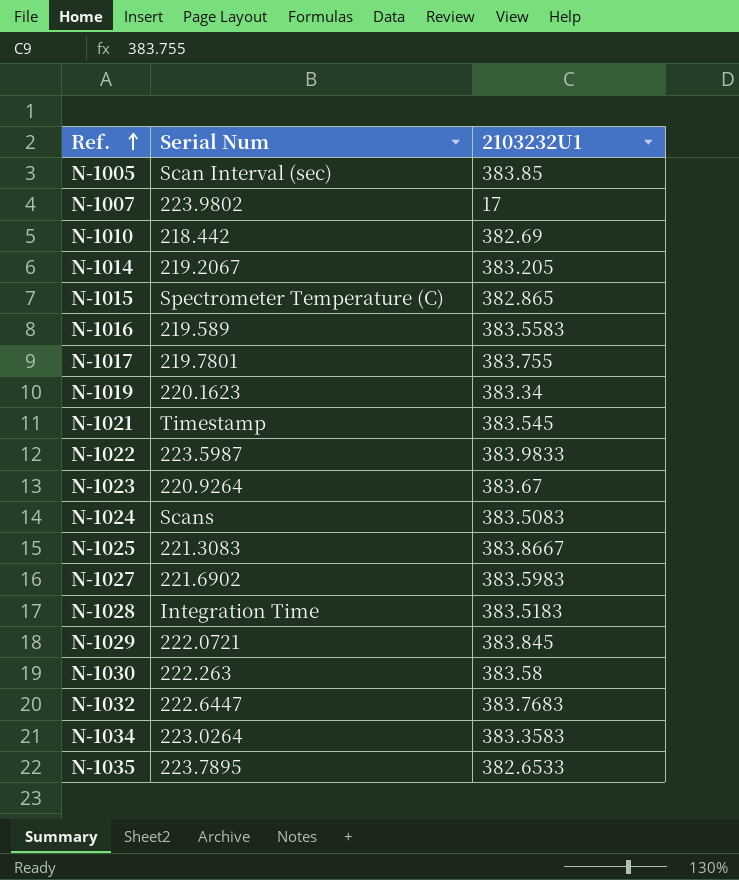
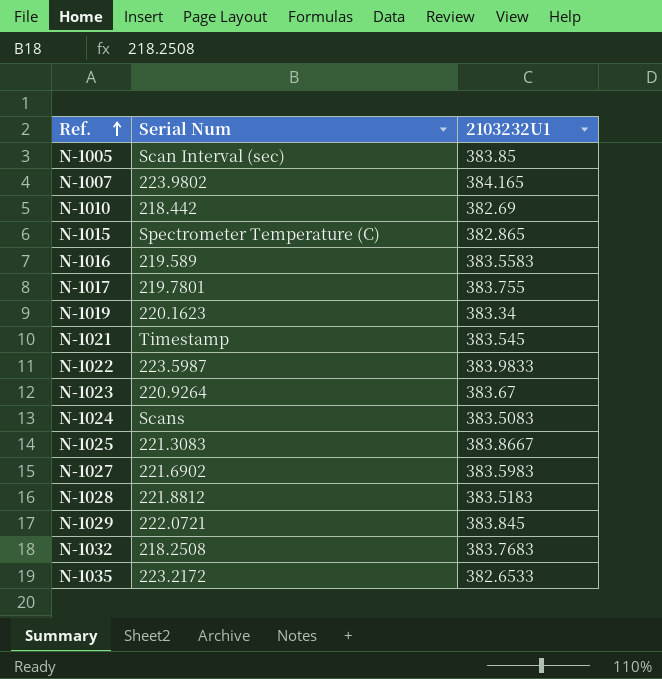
row N-1014: 219.2067 | 383.205 -> none
row N-1030: 222.263 | 383.58 -> none
row N-1034: 223.0264 | 383.3583 -> none
N-1007 | 2103232U1: 17 -> 384.165
N-1028 | Serial Num: Integration Time -> 221.8812
N-1032 | Serial Num: 222.6447 -> 218.2508
N-1035 | Serial Num: 223.7895 -> 223.2172

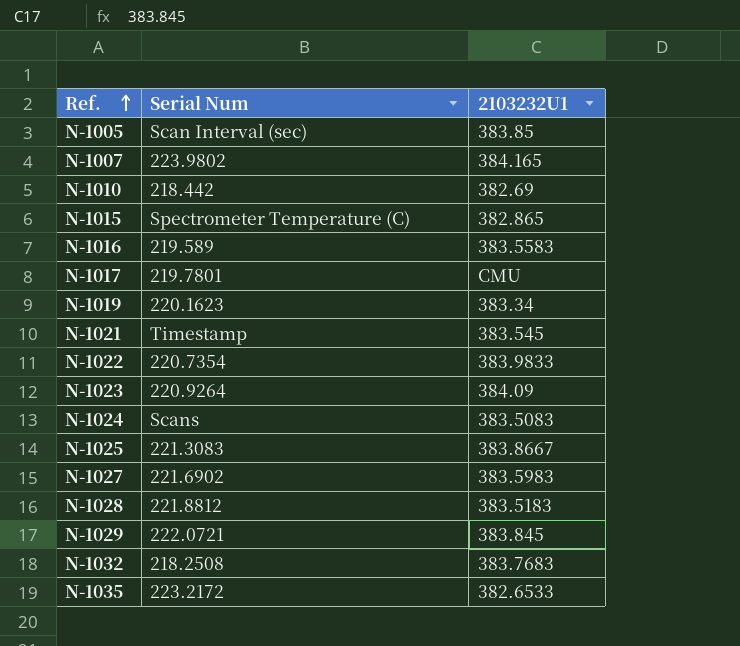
N-1017 | 2103232U1: 383.755 -> CMU
N-1022 | Serial Num: 223.5987 -> 220.7354
N-1023 | 2103232U1: 383.67 -> 384.09

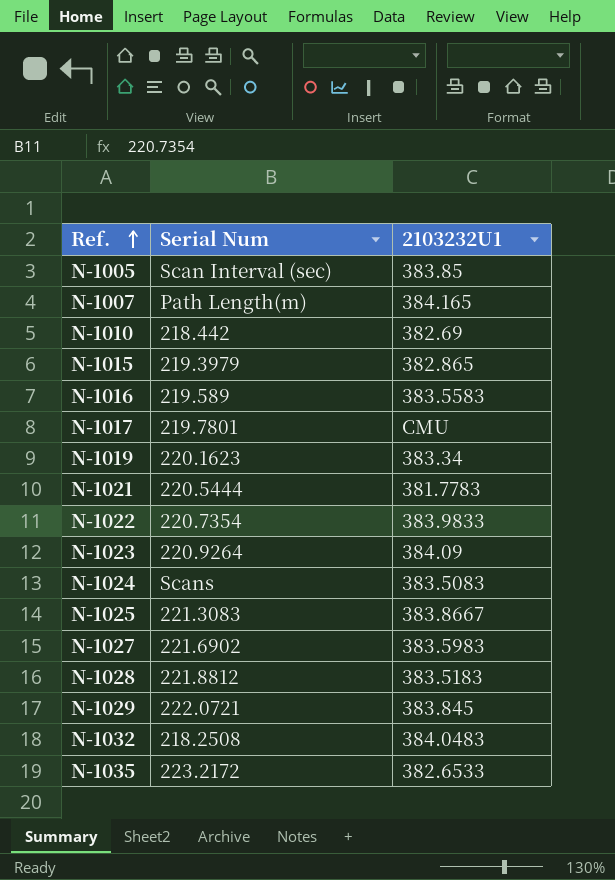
N-1007 | Serial Num: 223.9802 -> Path Length(m)
N-1015 | Serial Num: Spectrometer Temperature (C) -> 219.3979
N-1021 | Serial Num: Timestamp -> 220.5444
N-1021 | 2103232U1: 383.545 -> 381.7783
N-1032 | 2103232U1: 383.7683 -> 384.0483

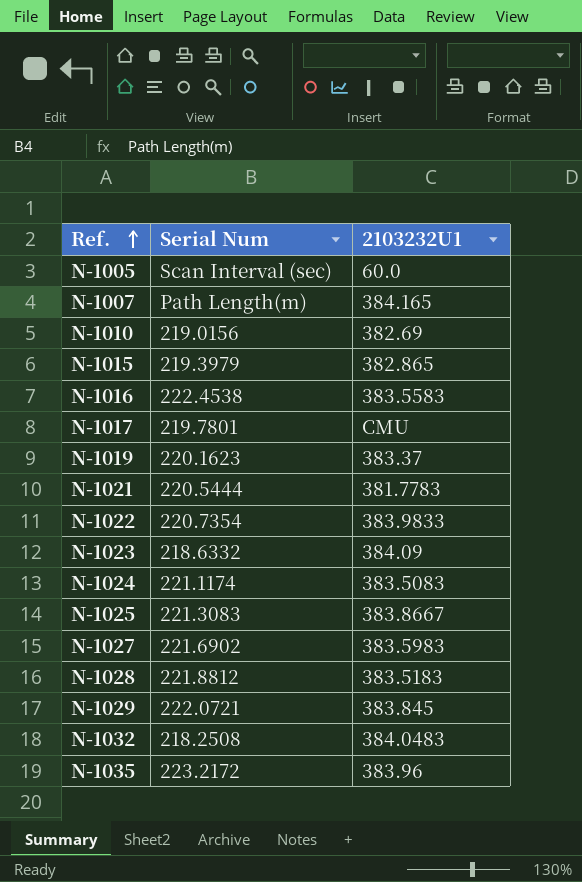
N-1005 | 2103232U1: 383.85 -> 60.0
N-1010 | Serial Num: 218.442 -> 219.0156
N-1016 | Serial Num: 219.589 -> 222.4538
N-1019 | 2103232U1: 383.34 -> 383.37
N-1023 | Serial Num: 220.9264 -> 218.6332
N-1024 | Serial Num: Scans -> 221.1174
N-1035 | 2103232U1: 382.6533 -> 383.96

